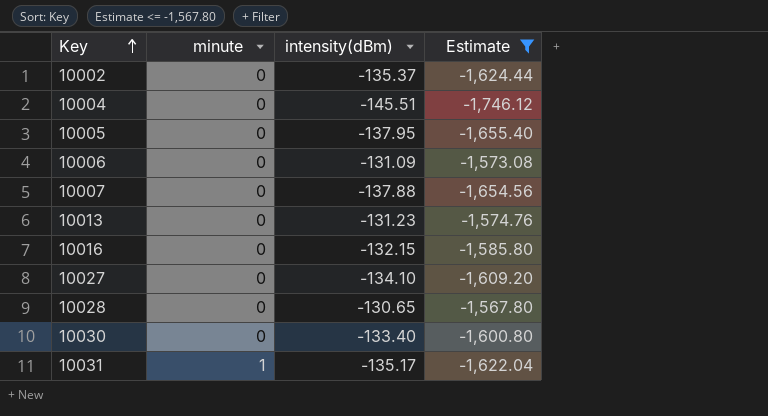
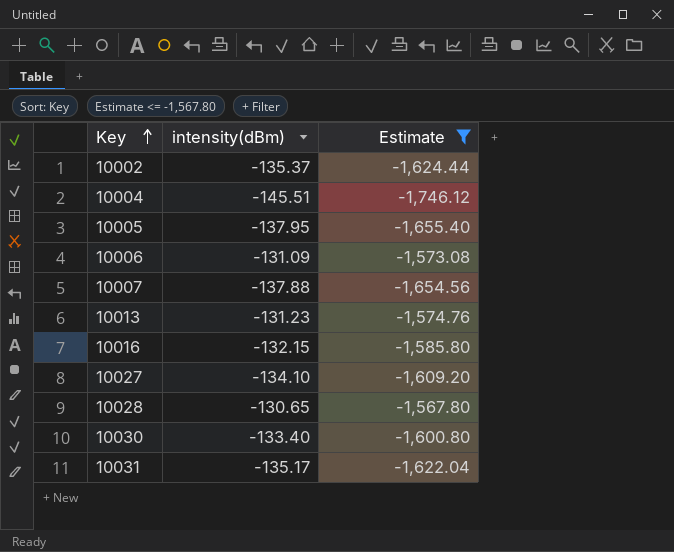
column minute | position: 2 -> none

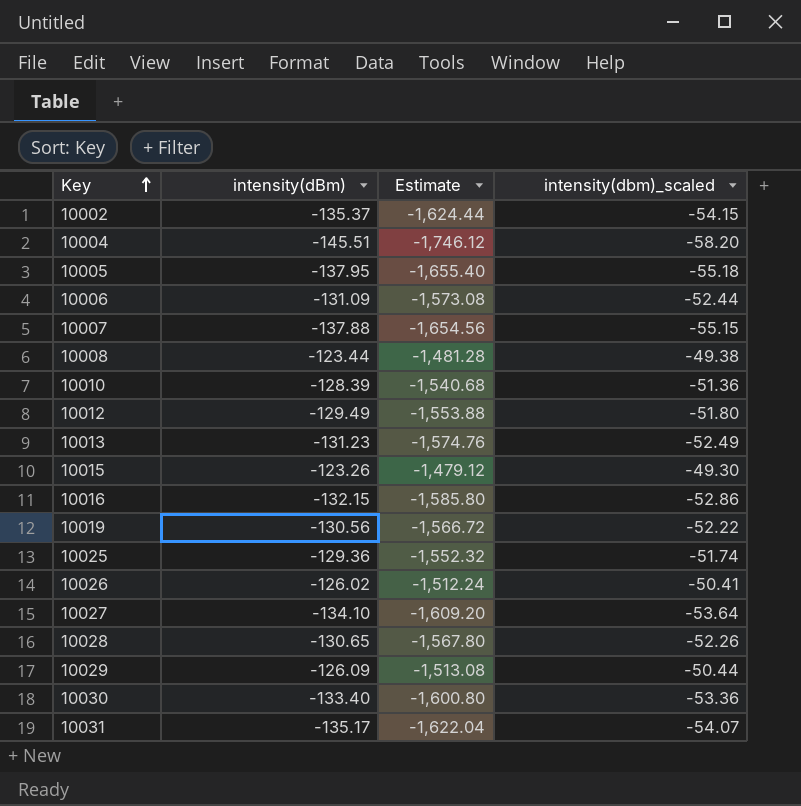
filter: Estimate <= -1,567.80 -> none
column intensity(dbm)_scaled | formula: none -> [intensity(dBm)] * 0.4

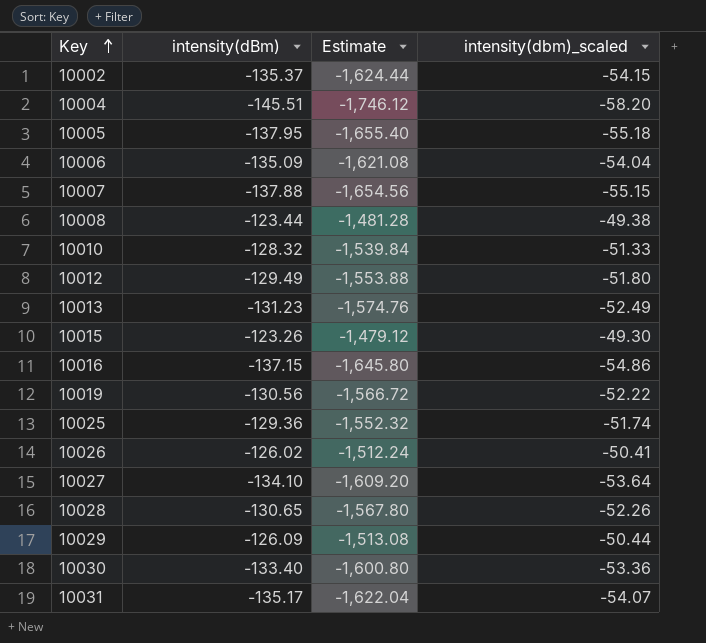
10006 | intensity(dBm): -131.09 -> -135.09
10006 | Estimate: -1,573.08 -> -1,621.08
10006 | intensity(dbm)_scaled: -52.44 -> -54.04
10010 | intensity(dBm): -128.39 -> -128.32
10010 | Estimate: -1,540.68 -> -1,539.84
10010 | intensity(dbm)_scaled: -51.36 -> -51.33
10016 | intensity(dBm): -132.15 -> -137.15
10016 | Estimate: -1,585.80 -> -1,645.80
10016 | intensity(dbm)_scaled: -52.86 -> -54.86

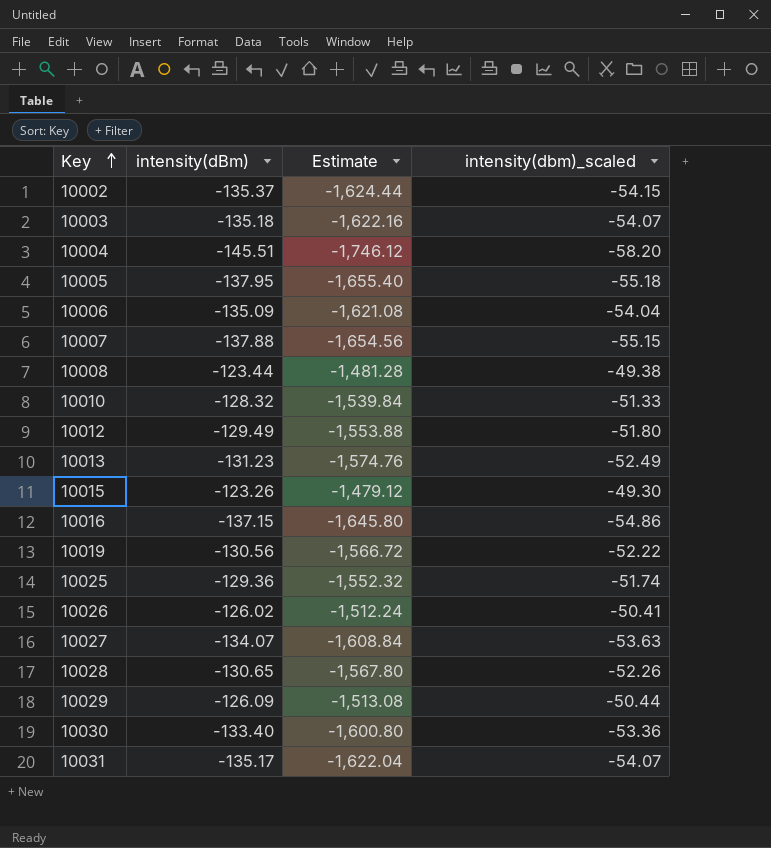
row 10003: none -> -135.18 | -1,622.16 | -54.07
10027 | intensity(dBm): -134.10 -> -134.07
10027 | Estimate: -1,609.20 -> -1,608.84
10027 | intensity(dbm)_scaled: -53.64 -> -53.63

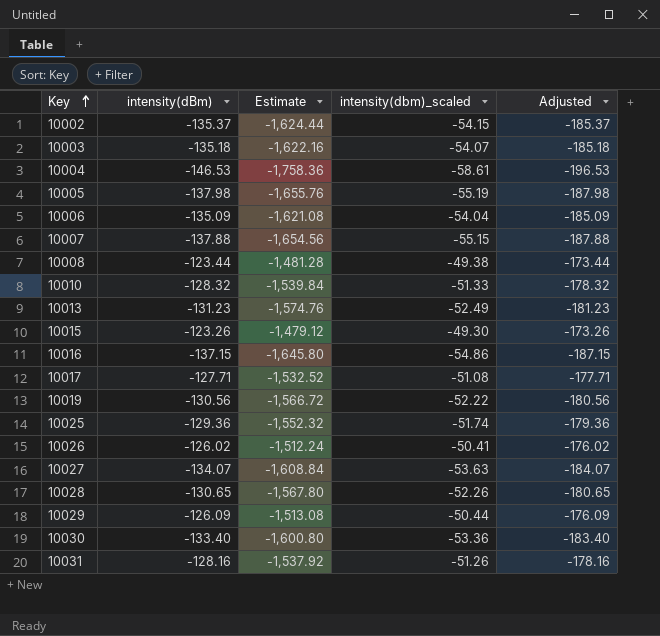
column Adjusted | formula: none -> [intensity(dBm)] - 50
row 10012: -129.49 | -1,553.88 | -51.80 -> none
10004 | intensity(dBm): -145.51 -> -146.53
10004 | Estimate: -1,746.12 -> -1,758.36
10004 | intensity(dbm)_scaled: -58.20 -> -58.61
10005 | intensity(dBm): -137.95 -> -137.98
10005 | Estimate: -1,655.40 -> -1,655.76
10005 | intensity(dbm)_scaled: -55.18 -> -55.19
row 10017: none -> -127.71 | -1,532.52 | -51.08 | -177.71
10031 | intensity(dBm): -135.17 -> -128.16
10031 | Estimate: -1,622.04 -> -1,537.92
10031 | intensity(dbm)_scaled: -54.07 -> -51.26

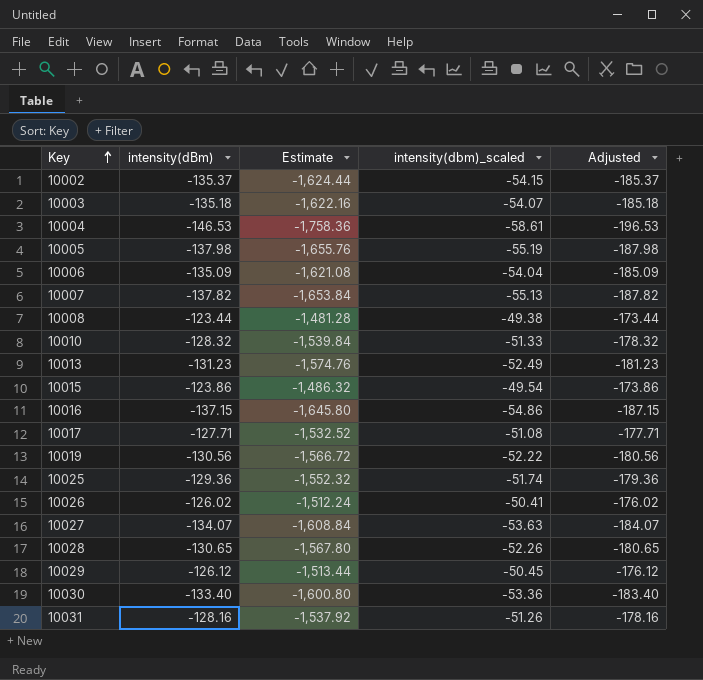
10007 | intensity(dBm): -137.88 -> -137.82
10007 | Estimate: -1,654.56 -> -1,653.84
10007 | intensity(dbm)_scaled: -55.15 -> -55.13
10007 | Adjusted: -187.88 -> -187.82
10015 | intensity(dBm): -123.26 -> -123.86
10015 | Estimate: -1,479.12 -> -1,486.32
10015 | intensity(dbm)_scaled: -49.30 -> -49.54
10015 | Adjusted: -173.26 -> -173.86
10029 | intensity(dBm): -126.09 -> -126.12
10029 | Estimate: -1,513.08 -> -1,513.44
10029 | intensity(dbm)_scaled: -50.44 -> -50.45
10029 | Adjusted: -176.09 -> -176.12

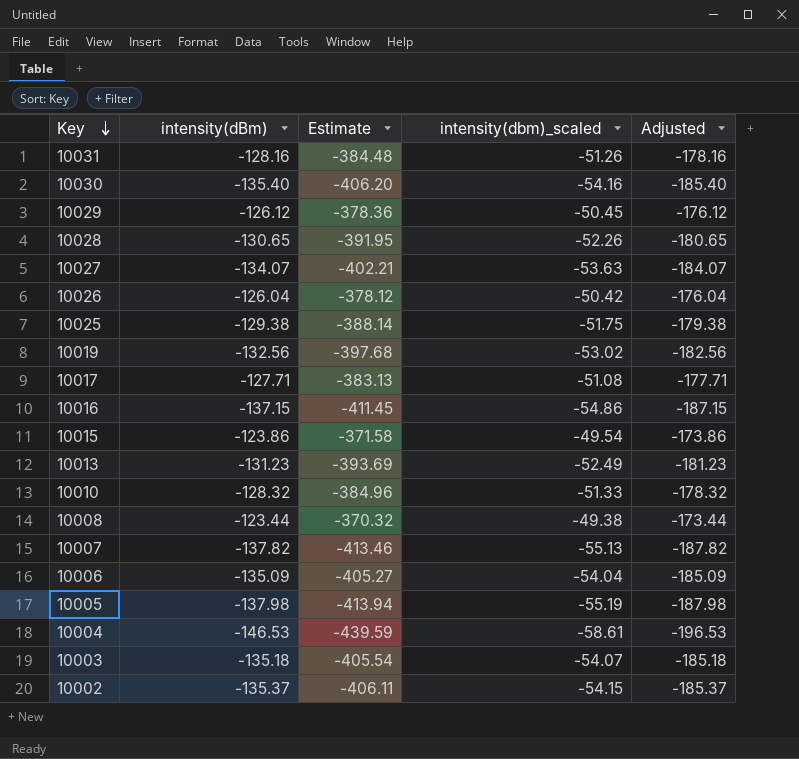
row order: Key ascending -> Key descending
column Estimate | formula: [intensity(dBm)] * 12 -> [intensity(dBm)] * 3
10030 | intensity(dBm): -133.40 -> -135.40
10030 | intensity(dbm)_scaled: -53.36 -> -54.16
10030 | Adjusted: -183.40 -> -185.40
10026 | intensity(dBm): -126.02 -> -126.04
10026 | intensity(dbm)_scaled: -50.41 -> -50.42
10026 | Adjusted: -176.02 -> -176.04
10025 | intensity(dBm): -129.36 -> -129.38
10025 | intensity(dbm)_scaled: -51.74 -> -51.75
10025 | Adjusted: -179.36 -> -179.38
10019 | intensity(dBm): -130.56 -> -132.56
10019 | intensity(dbm)_scaled: -52.22 -> -53.02
10019 | Adjusted: -180.56 -> -182.56

